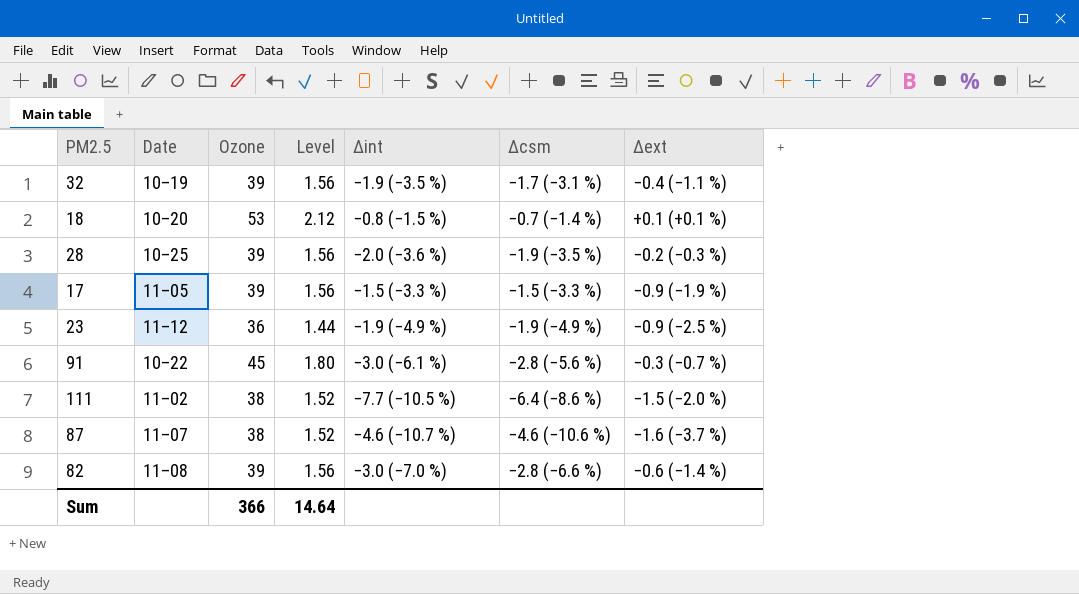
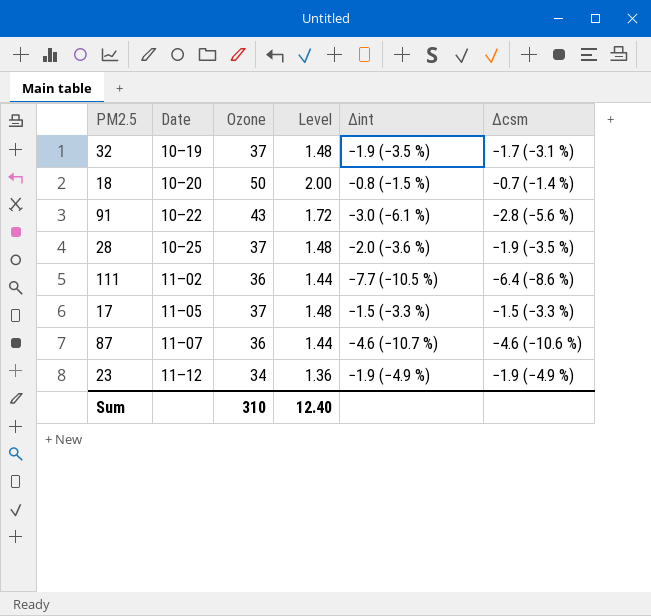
row order: none -> Date ascending
column Δext | position: 7 -> none
row 82: 11–08 | 39 | 1.56 | −3.0 (−7.0 %) | −2.8 (−6.6 %) | −0.6 (−1.4 %) -> none
32 | Ozone: 39 -> 37
32 | Level: 1.56 -> 1.48
18 | Ozone: 53 -> 50
18 | Level: 2.12 -> 2.00
91 | Ozone: 45 -> 43
91 | Level: 1.80 -> 1.72
28 | Ozone: 39 -> 37
28 | Level: 1.56 -> 1.48
111 | Ozone: 38 -> 36
111 | Level: 1.52 -> 1.44
17 | Ozone: 39 -> 37
17 | Level: 1.56 -> 1.48
87 | Ozone: 38 -> 36
87 | Level: 1.52 -> 1.44
23 | Ozone: 36 -> 34
23 | Level: 1.44 -> 1.36
Sum | Ozone: 366 -> 310
Sum | Level: 14.64 -> 12.40

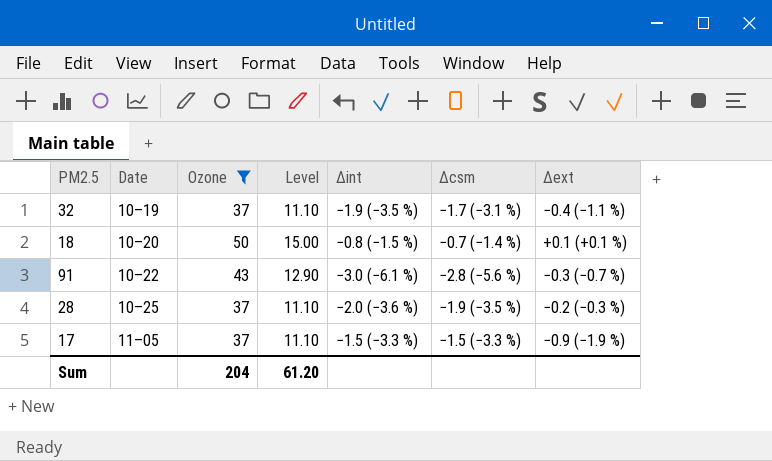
filter: none -> Ozone >= 37
column Level | formula: [Ozone] * 0.04 -> [Ozone] * 0.3
column Δext | position: none -> 7
Sum | Ozone: 310 -> 204
Sum | Level: 12.40 -> 61.20

